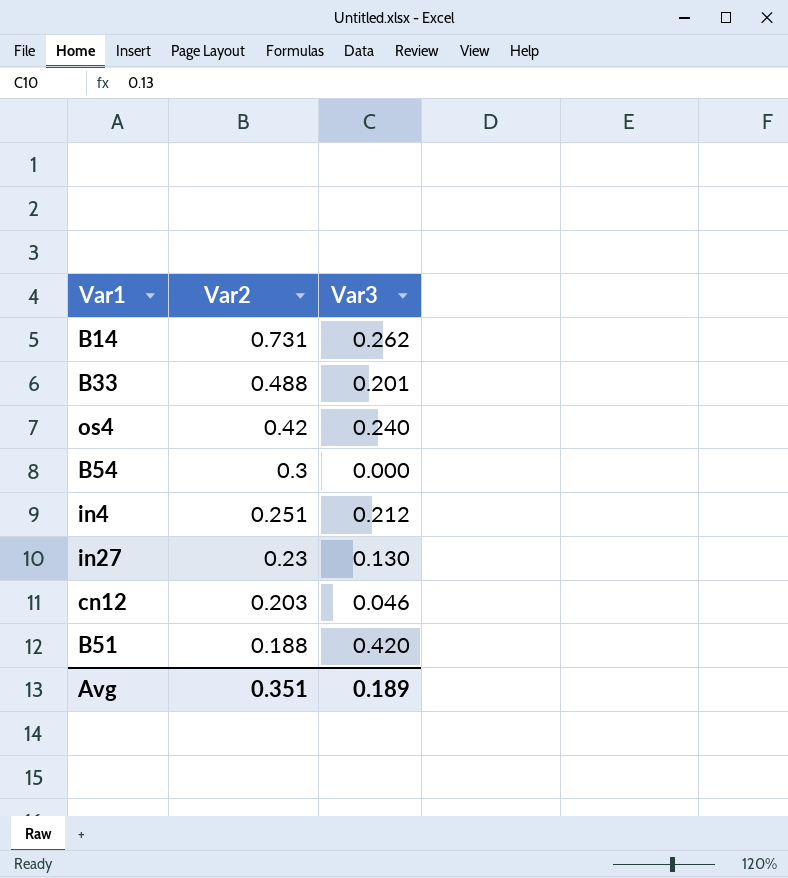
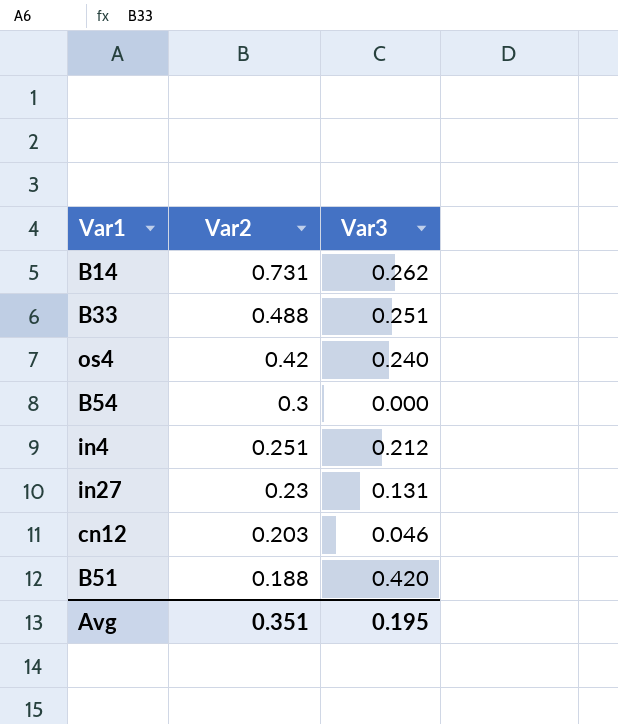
B33 | Var3: 0.201 -> 0.251
in27 | Var3: 0.130 -> 0.131
Avg | Var3: 0.189 -> 0.195

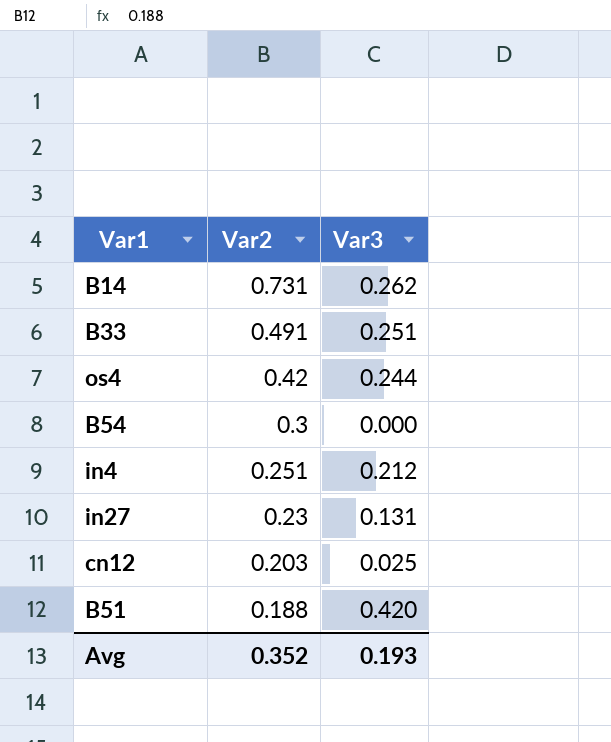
B33 | Var2: 0.488 -> 0.491
os4 | Var3: 0.240 -> 0.244
cn12 | Var3: 0.046 -> 0.025
Avg | Var2: 0.351 -> 0.352
Avg | Var3: 0.195 -> 0.193

